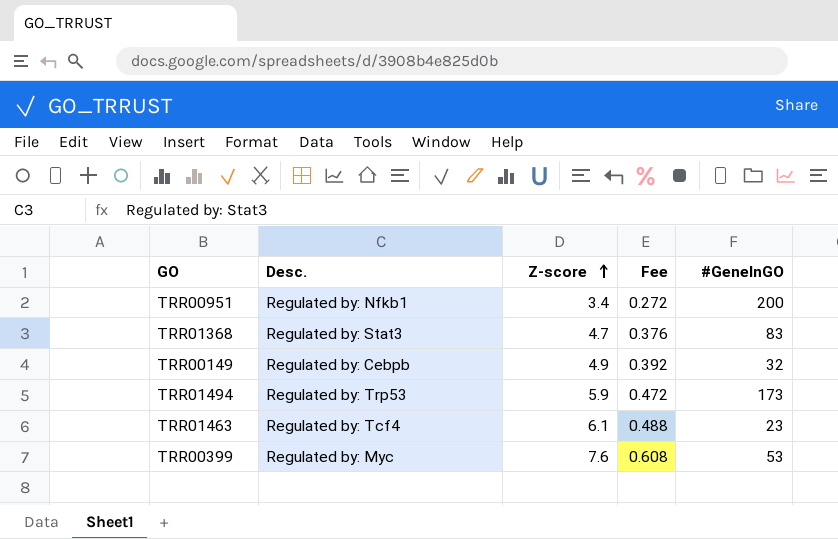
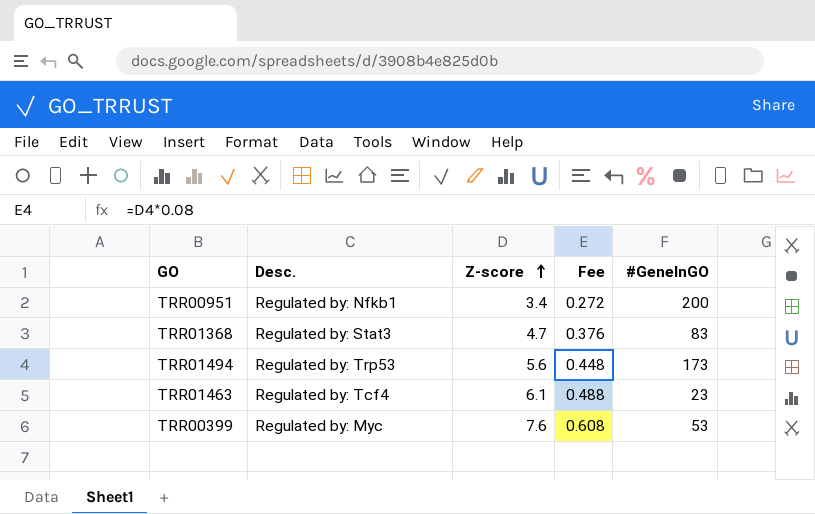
row TRR00149: Regulated by: Cebpb | 4.9 | 0.392 | 32 -> none
TRR01494 | Z-score: 5.9 -> 5.6
TRR01494 | Fee: 0.472 -> 0.448

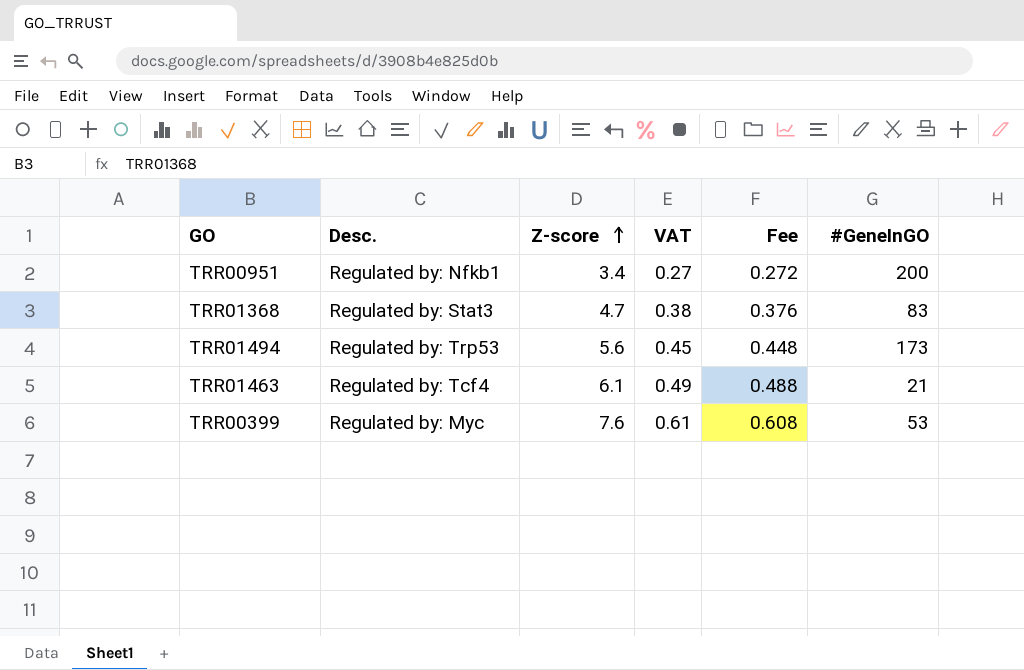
column VAT | formula: none -> [Z-score] * 0.08
TRR01463 | #GeneInGO: 23 -> 21

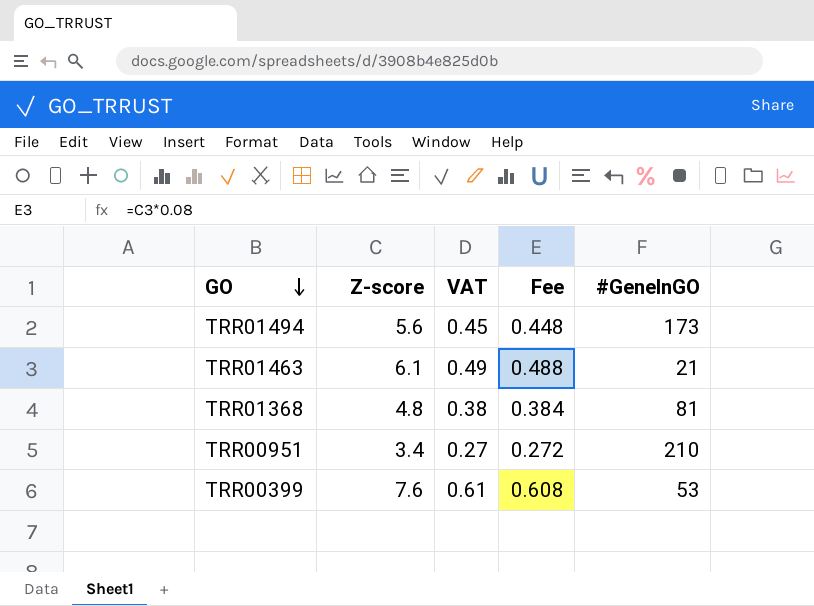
row order: Z-score ascending -> GO descending
column Desc. | position: 2 -> none
TRR01368 | Z-score: 4.7 -> 4.8
TRR01368 | Fee: 0.376 -> 0.384
TRR01368 | #GeneInGO: 83 -> 81
TRR00951 | #GeneInGO: 200 -> 210

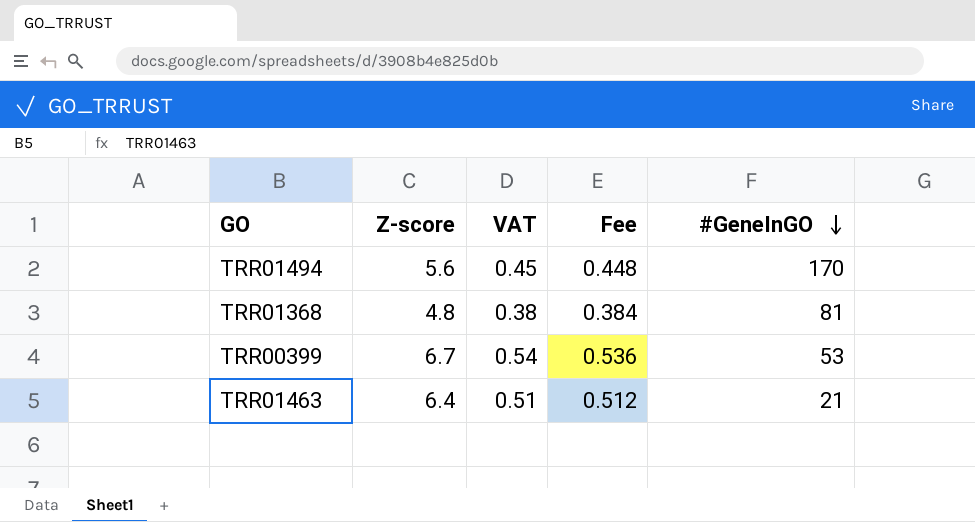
row order: GO descending -> #GeneInGO descending
row TRR00951: 3.4 | 0.27 | 0.272 | 210 -> none
TRR01494 | #GeneInGO: 173 -> 170
TRR00399 | Z-score: 7.6 -> 6.7
TRR00399 | VAT: 0.61 -> 0.54
TRR00399 | Fee: 0.608 -> 0.536
TRR01463 | Z-score: 6.1 -> 6.4
TRR01463 | VAT: 0.49 -> 0.51
TRR01463 | Fee: 0.488 -> 0.512

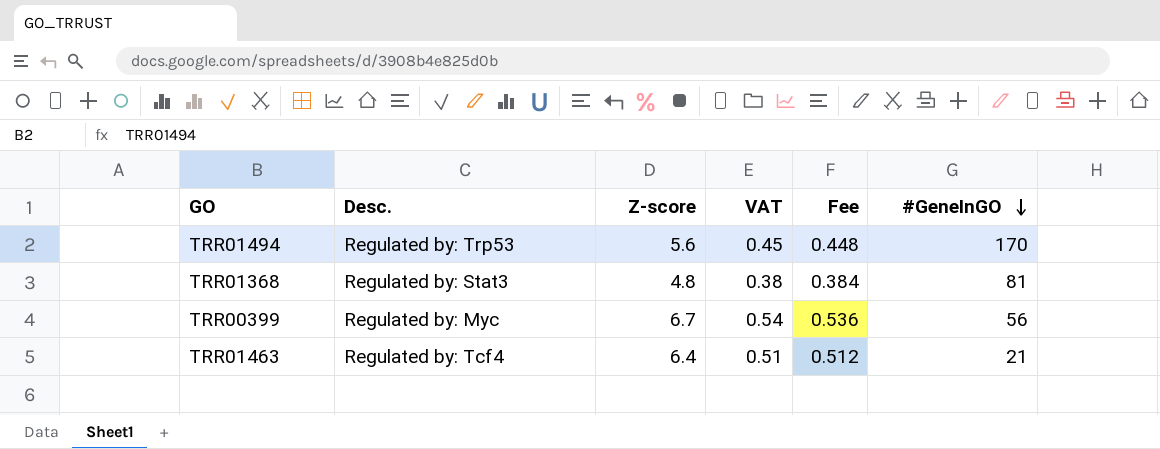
column Desc. | position: none -> 2
TRR00399 | #GeneInGO: 53 -> 56

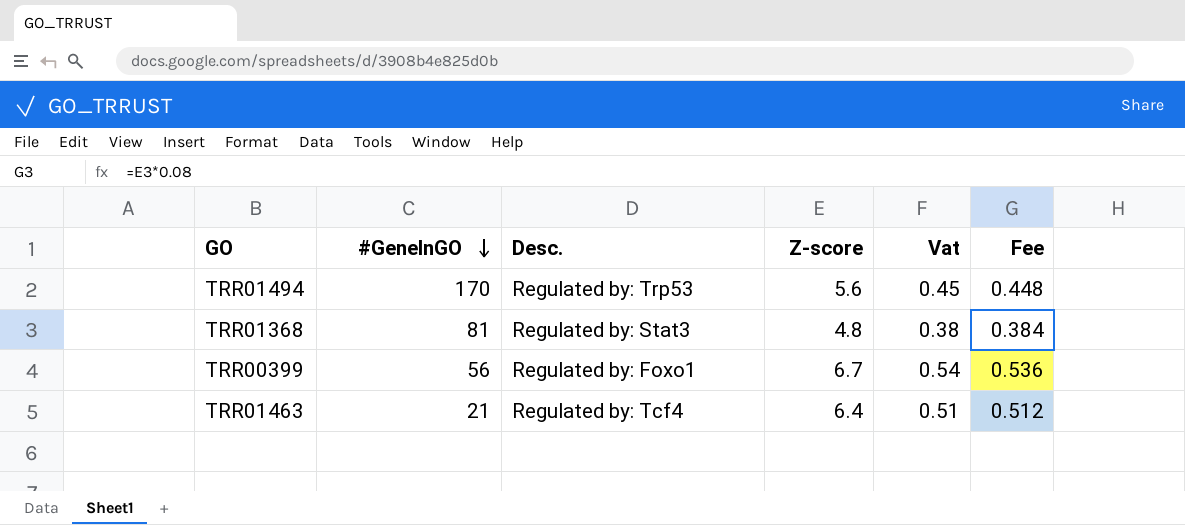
column #GeneInGO | position: 6 -> 2
column name: VAT -> Vat
TRR00399 | Desc.: Regulated by: Myc -> Regulated by: Foxo1

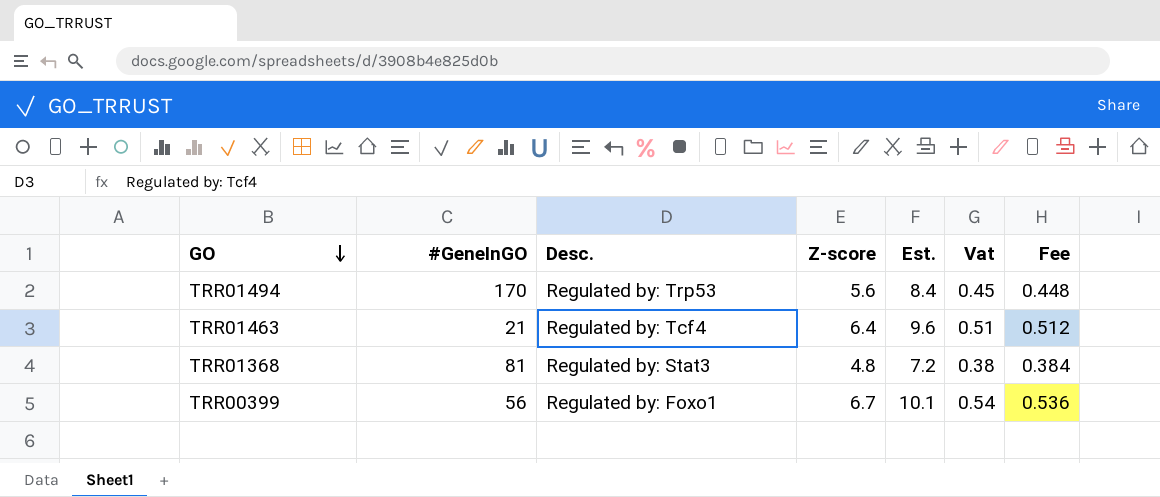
row order: #GeneInGO descending -> GO descending
column Est. | formula: none -> [Z-score] * 1.5

